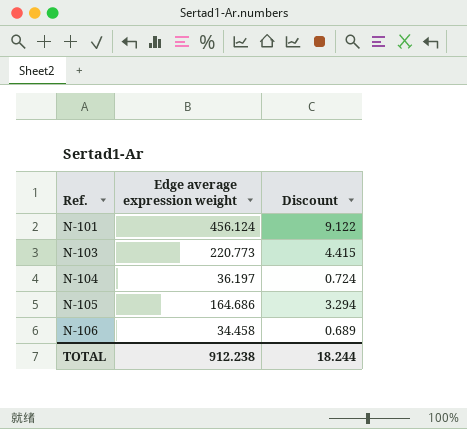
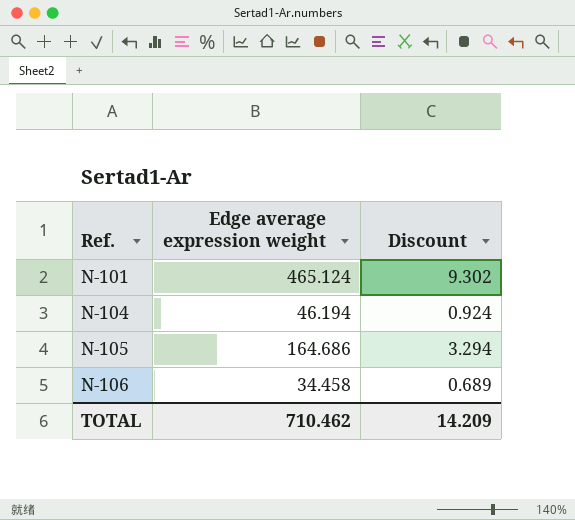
row N-103: 220.773 | 4.415 -> none
N-101 | Edge average expression weight: 456.124 -> 465.124
N-101 | Discount: 9.122 -> 9.302
N-104 | Edge average expression weight: 36.197 -> 46.194
N-104 | Discount: 0.724 -> 0.924
TOTAL | Edge average expression weight: 912.238 -> 710.462
TOTAL | Discount: 18.244 -> 14.209

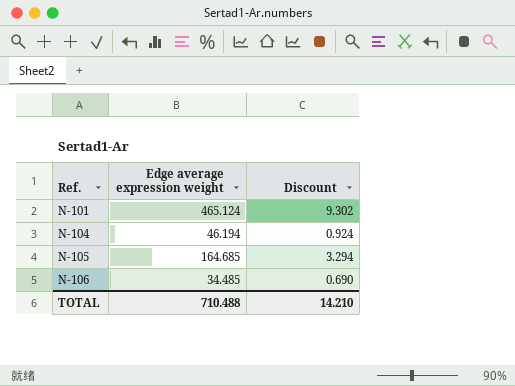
N-105 | Edge average expression weight: 164.686 -> 164.685
N-106 | Edge average expression weight: 34.458 -> 34.485
N-106 | Discount: 0.689 -> 0.690
TOTAL | Edge average expression weight: 710.462 -> 710.488
TOTAL | Discount: 14.209 -> 14.210

